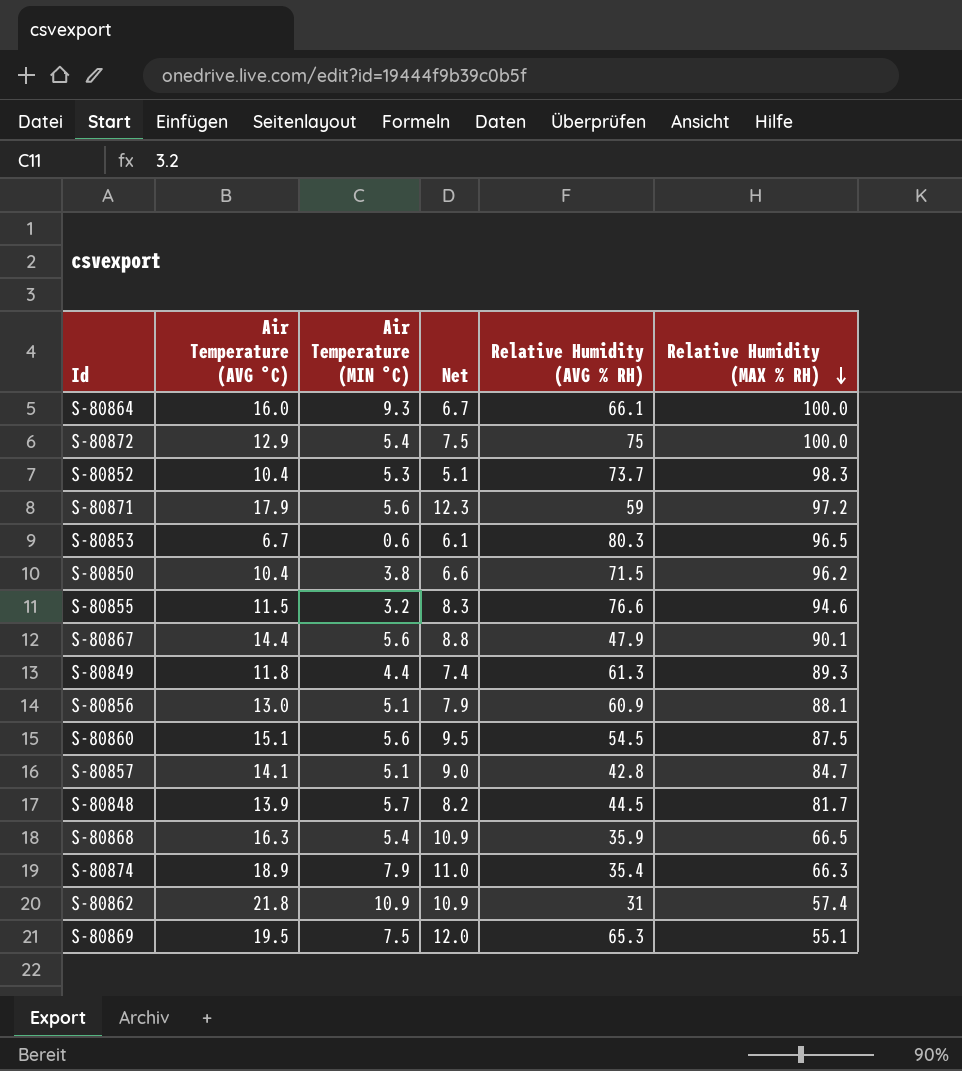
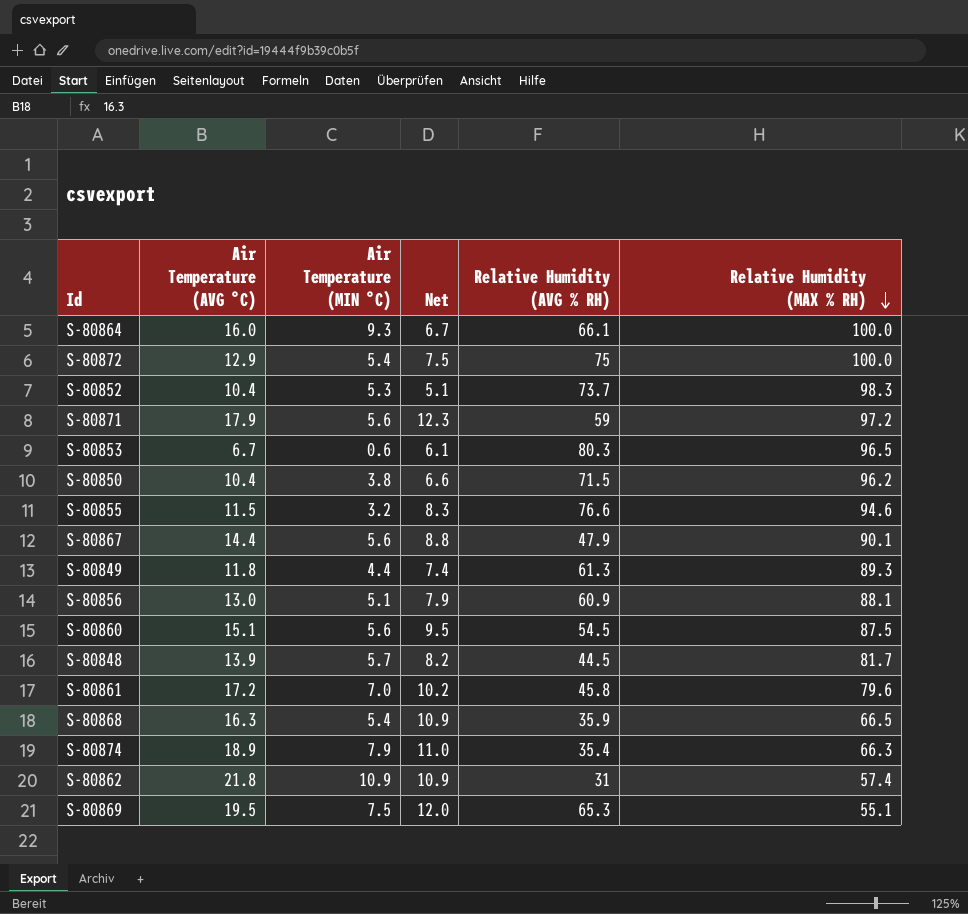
row S-80857: 14.1 | 5.1 | 9.0 | 42.8 | 84.7 -> none
row S-80861: none -> 17.2 | 7.0 | 10.2 | 45.8 | 79.6

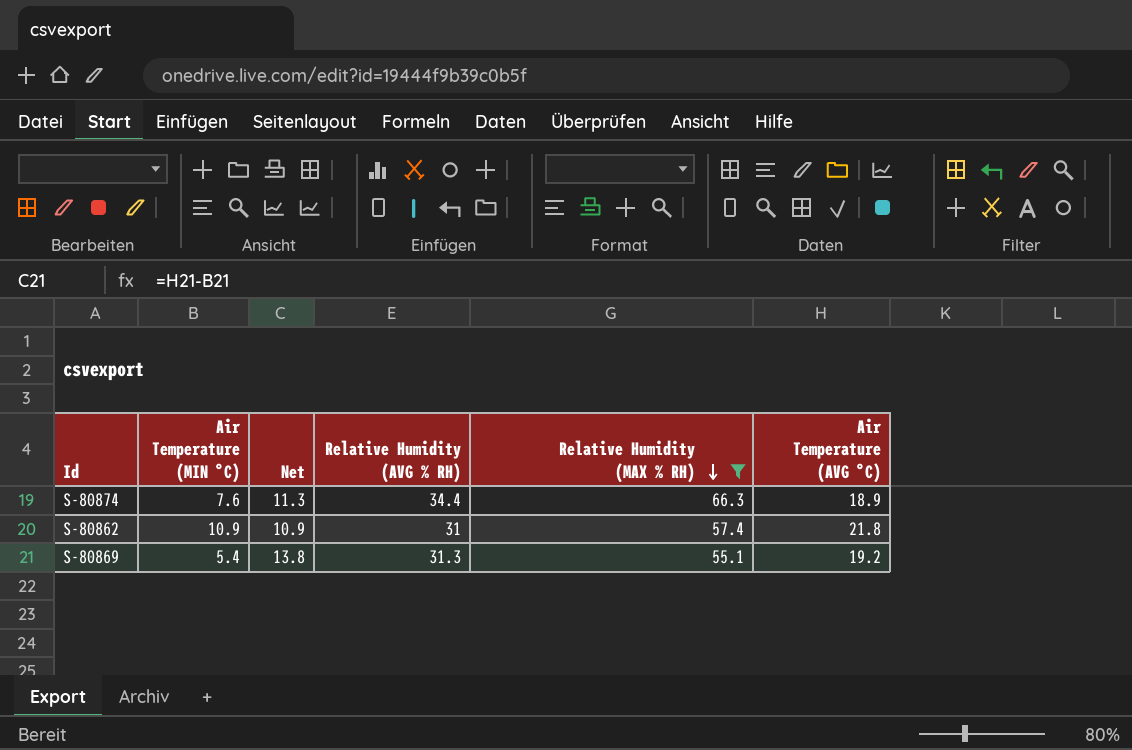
filter: none -> Relative Humidity (MAX % RH) <= 66.3
column Air Temperature (AVG °C) | position: 2 -> 6
S-80874 | Air Temperature (MIN °C): 7.9 -> 7.6
S-80874 | Net: 11.0 -> 11.3
S-80874 | Relative Humidity (AVG % RH): 35.4 -> 34.4
S-80869 | Air Temperature (MIN °C): 7.5 -> 5.4
S-80869 | Net: 12.0 -> 13.8
S-80869 | Relative Humidity (AVG % RH): 65.3 -> 31.3
S-80869 | Air Temperature (AVG °C): 19.5 -> 19.2

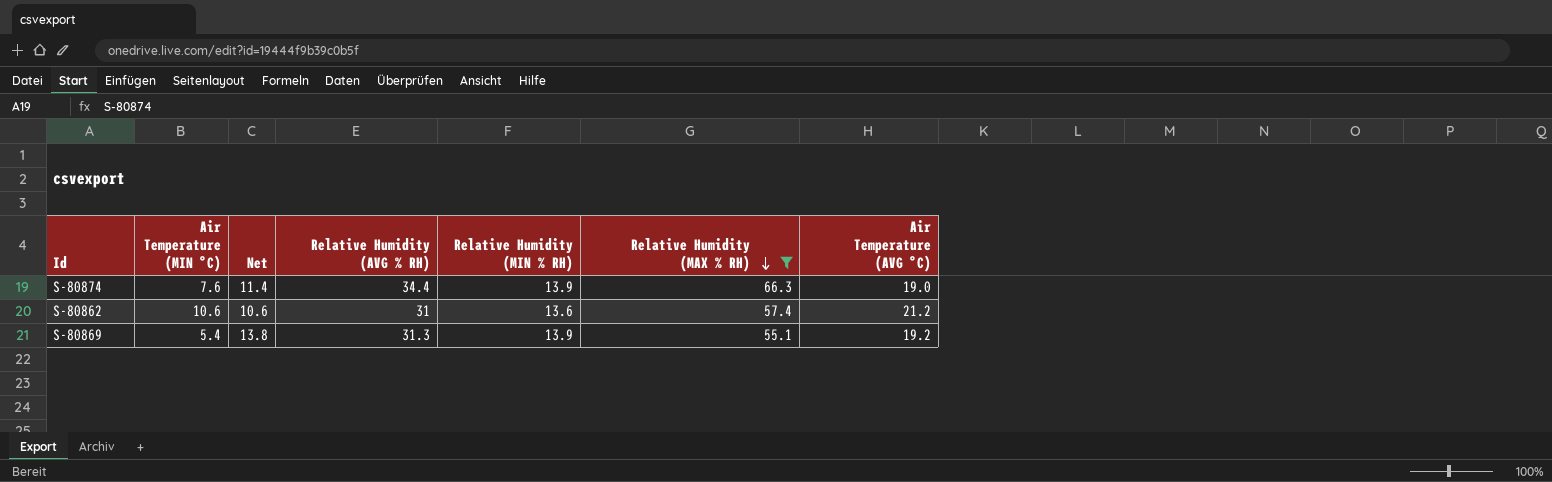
column Relative Humidity (MIN % RH) | position: none -> 5
S-80874 | Net: 11.3 -> 11.4
S-80874 | Air Temperature (AVG °C): 18.9 -> 19.0
S-80862 | Air Temperature (MIN °C): 10.9 -> 10.6
S-80862 | Net: 10.9 -> 10.6
S-80862 | Air Temperature (AVG °C): 21.8 -> 21.2

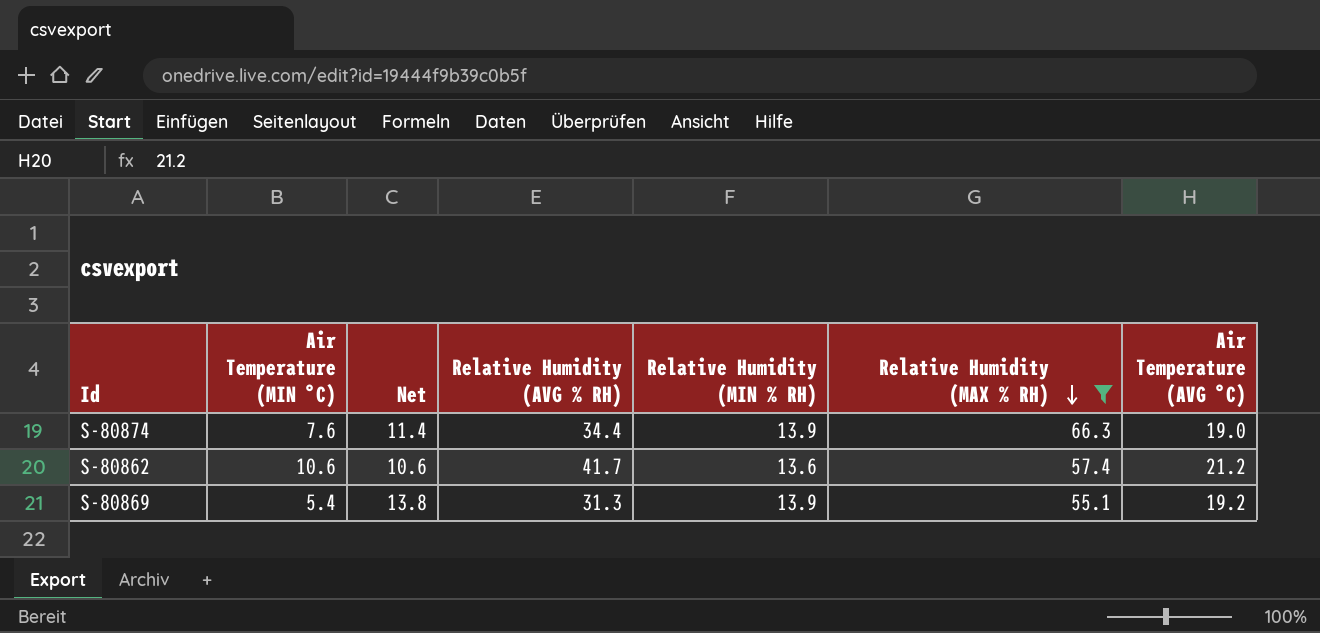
S-80862 | Relative Humidity (AVG % RH): 31 -> 41.7

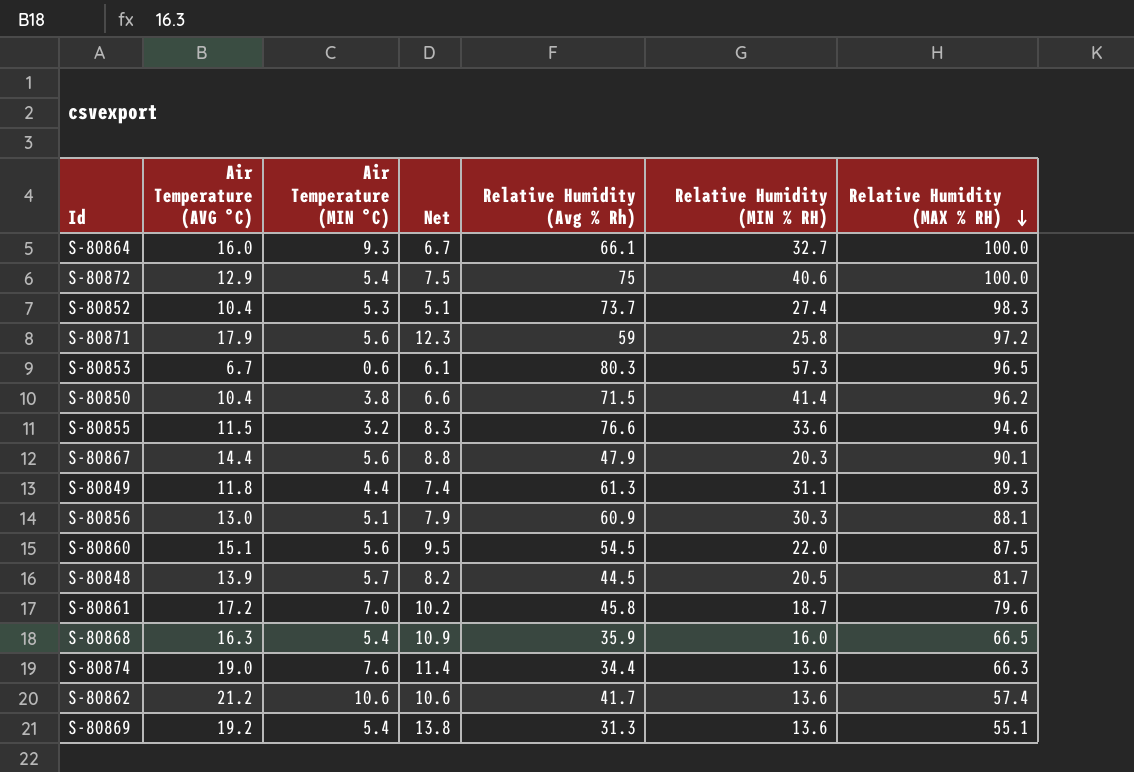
filter: Relative Humidity (MAX % RH) <= 66.3 -> none
column Air Temperature (AVG °C) | position: 7 -> 2
column name: Relative Humidity (AVG % RH) -> Relative Humidity (Avg % Rh)
S-80874 | Relative Humidity (MIN % RH): 13.9 -> 13.6
S-80869 | Relative Humidity (MIN % RH): 13.9 -> 13.6

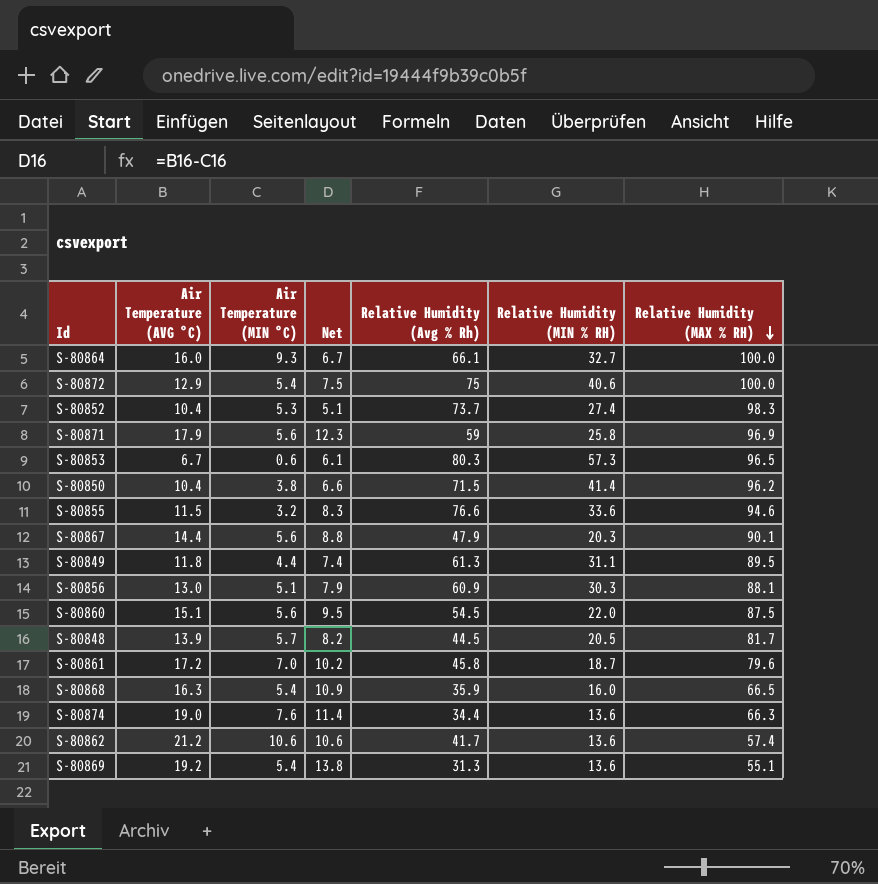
S-80871 | Relative Humidity (MAX % RH): 97.2 -> 96.9
S-80849 | Relative Humidity (MAX % RH): 89.3 -> 89.5

